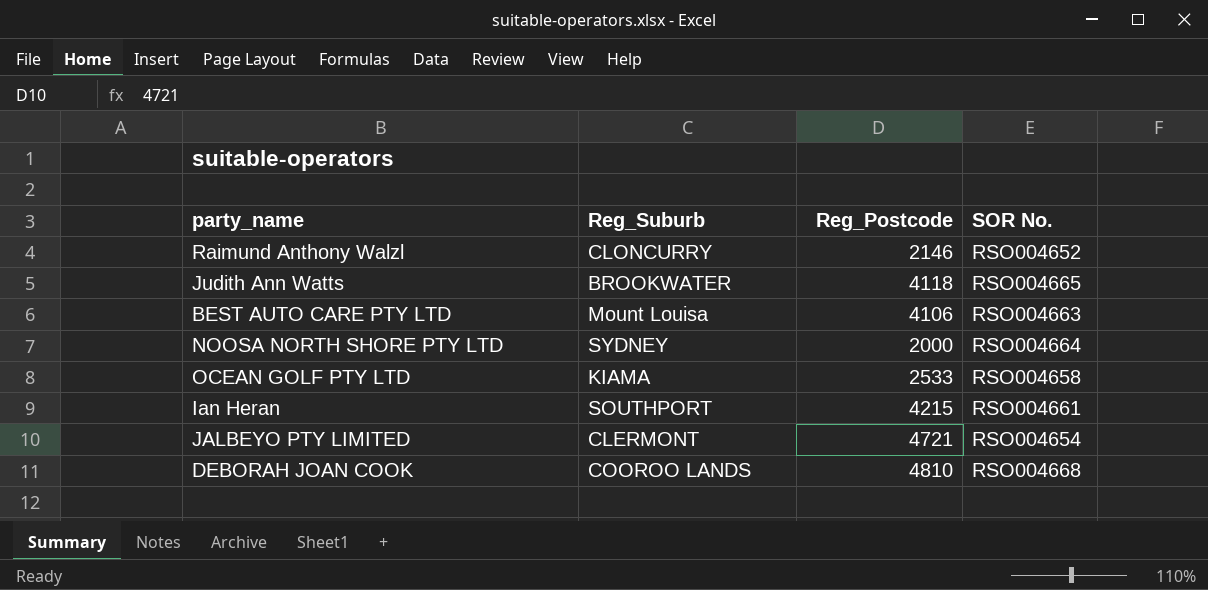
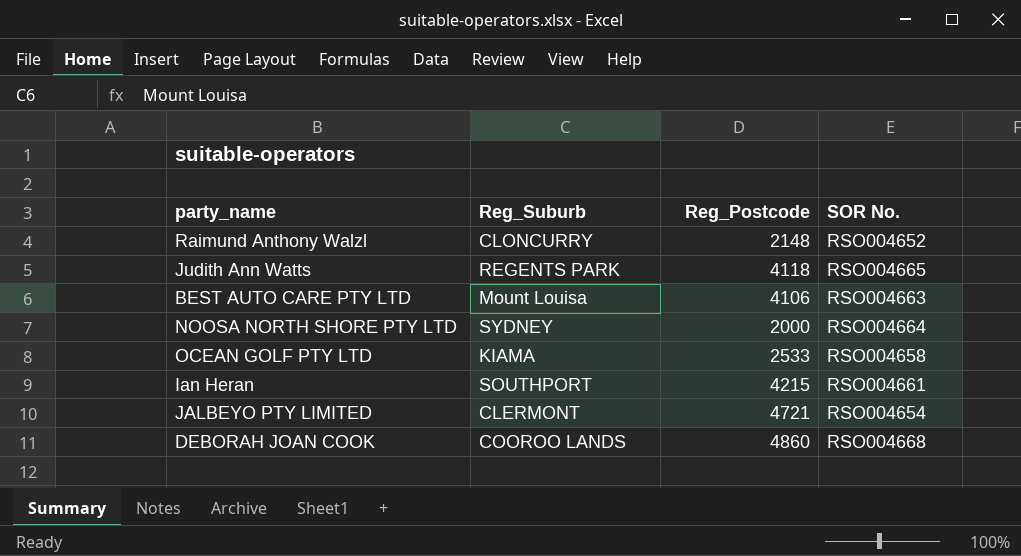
Raimund Anthony Walzl | Reg_Postcode: 2146 -> 2148
Judith Ann Watts | Reg_Suburb: BROOKWATER -> REGENTS PARK
DEBORAH JOAN COOK | Reg_Postcode: 4810 -> 4860

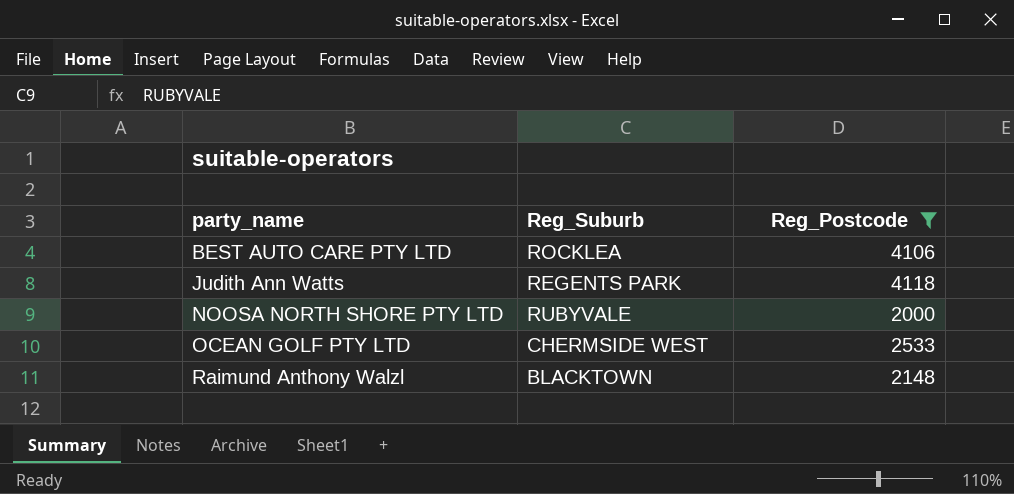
filter: none -> Reg_Postcode <= 4118
row order: none -> party_name ascending
column SOR No. | position: 4 -> none
BEST AUTO CARE PTY LTD | Reg_Suburb: Mount Louisa -> ROCKLEA
NOOSA NORTH SHORE PTY LTD | Reg_Suburb: SYDNEY -> RUBYVALE
OCEAN GOLF PTY LTD | Reg_Suburb: KIAMA -> CHERMSIDE WEST
Raimund Anthony Walzl | Reg_Suburb: CLONCURRY -> BLACKTOWN

